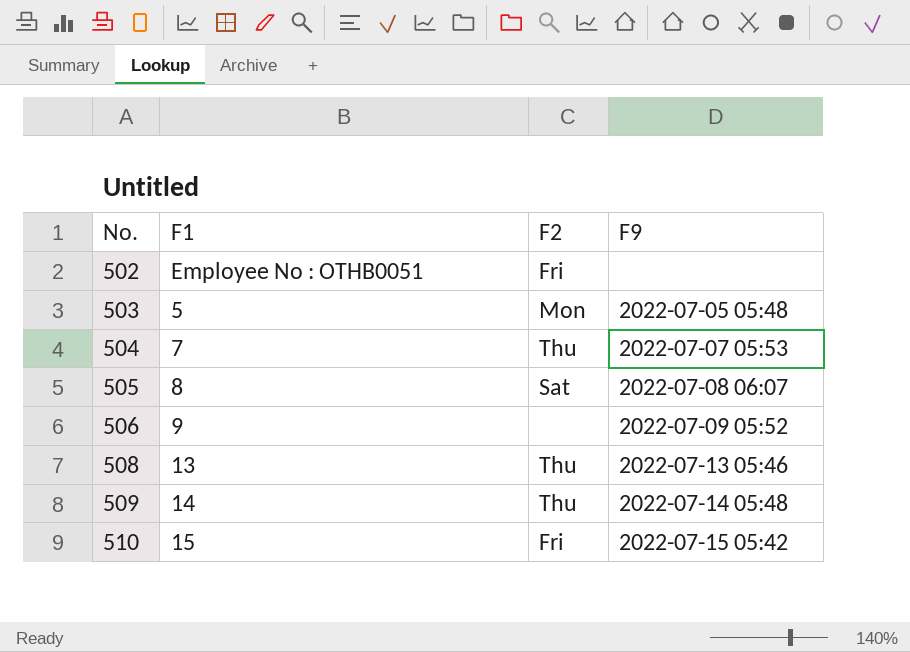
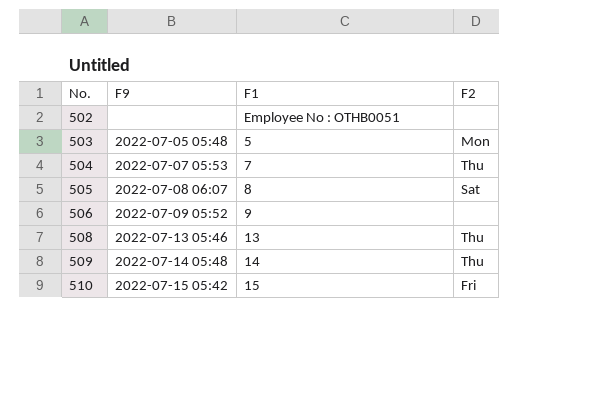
column F9 | position: 4 -> 2
502 | F2: Fri -> none

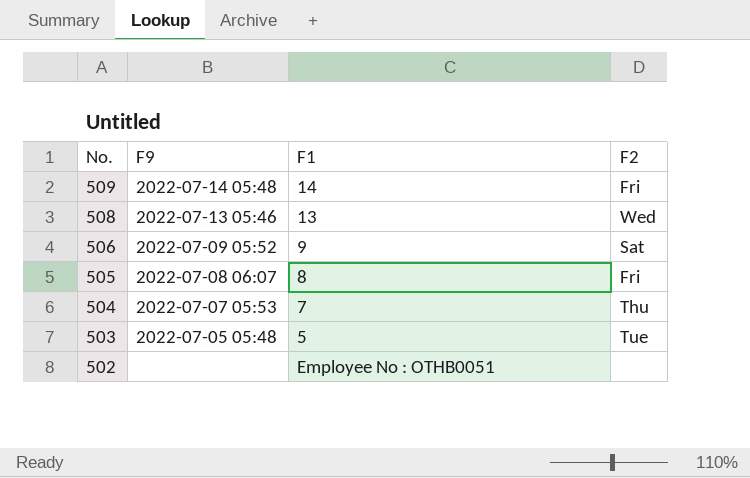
row order: No. ascending -> No. descending
row 510: 2022-07-15 05:42 | 15 | Fri -> none
509 | F2: Thu -> Fri
508 | F2: Thu -> Wed
506 | F2: none -> Sat
505 | F2: Sat -> Fri
503 | F2: Mon -> Tue

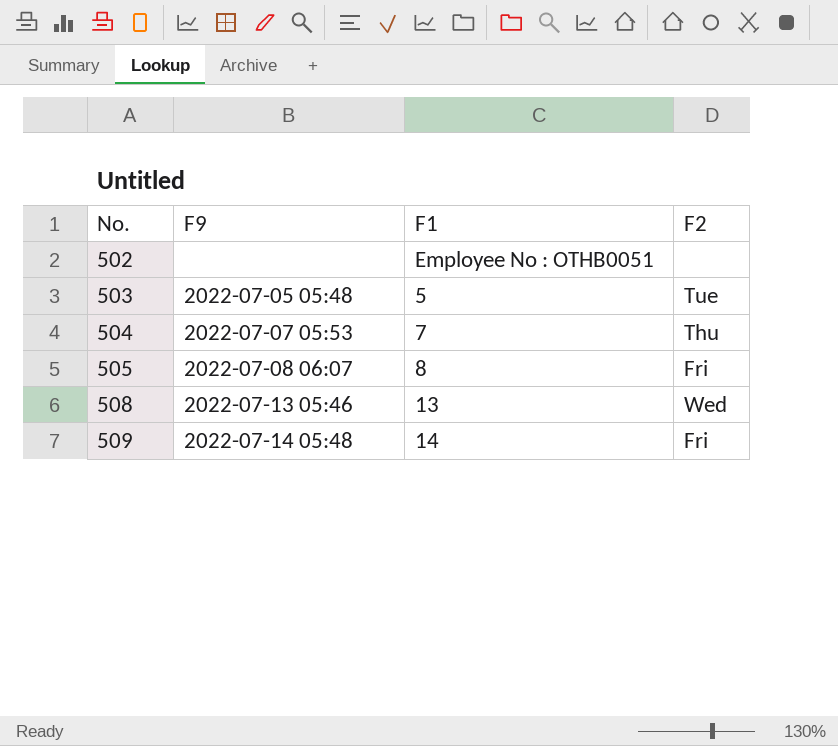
row order: No. descending -> No. ascending
row 506: 2022-07-09 05:52 | 9 | Sat -> none

